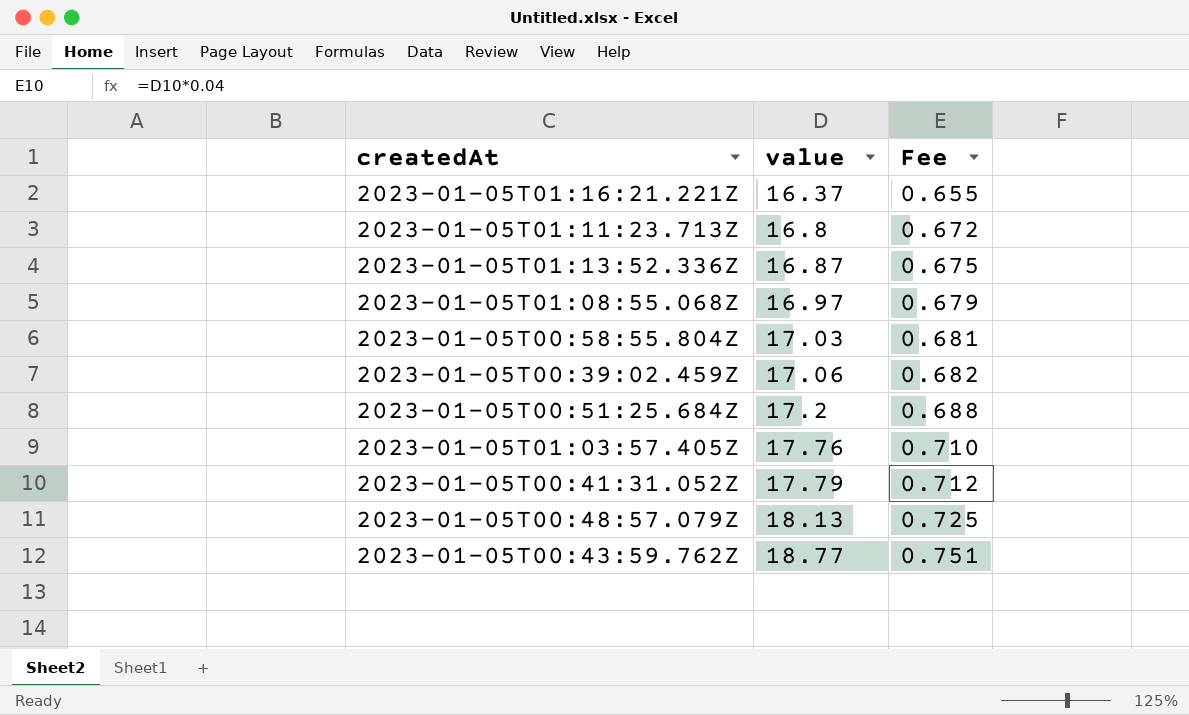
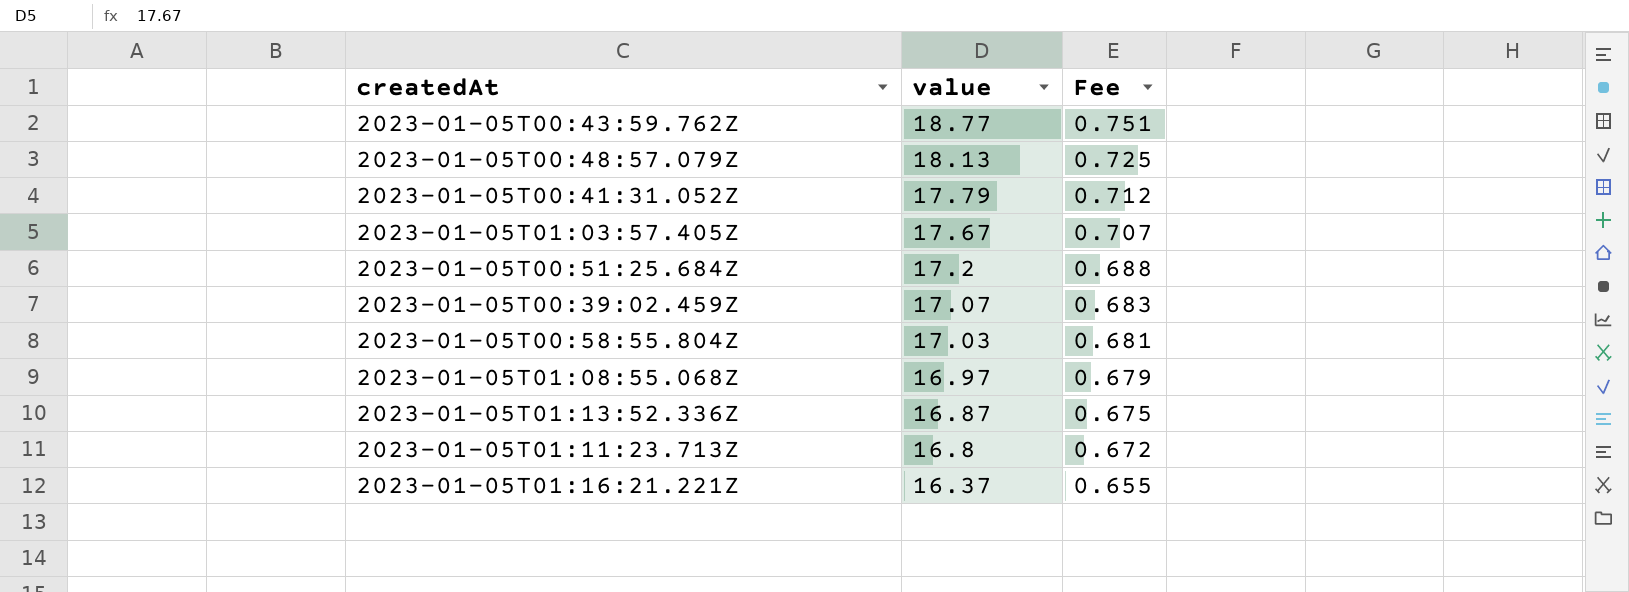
row order: value ascending -> value descending
2023-01-05T01:03:57.405Z | value: 17.76 -> 17.67
2023-01-05T01:03:57.405Z | Fee: 0.710 -> 0.707
2023-01-05T00:39:02.459Z | value: 17.06 -> 17.07
2023-01-05T00:39:02.459Z | Fee: 0.682 -> 0.683

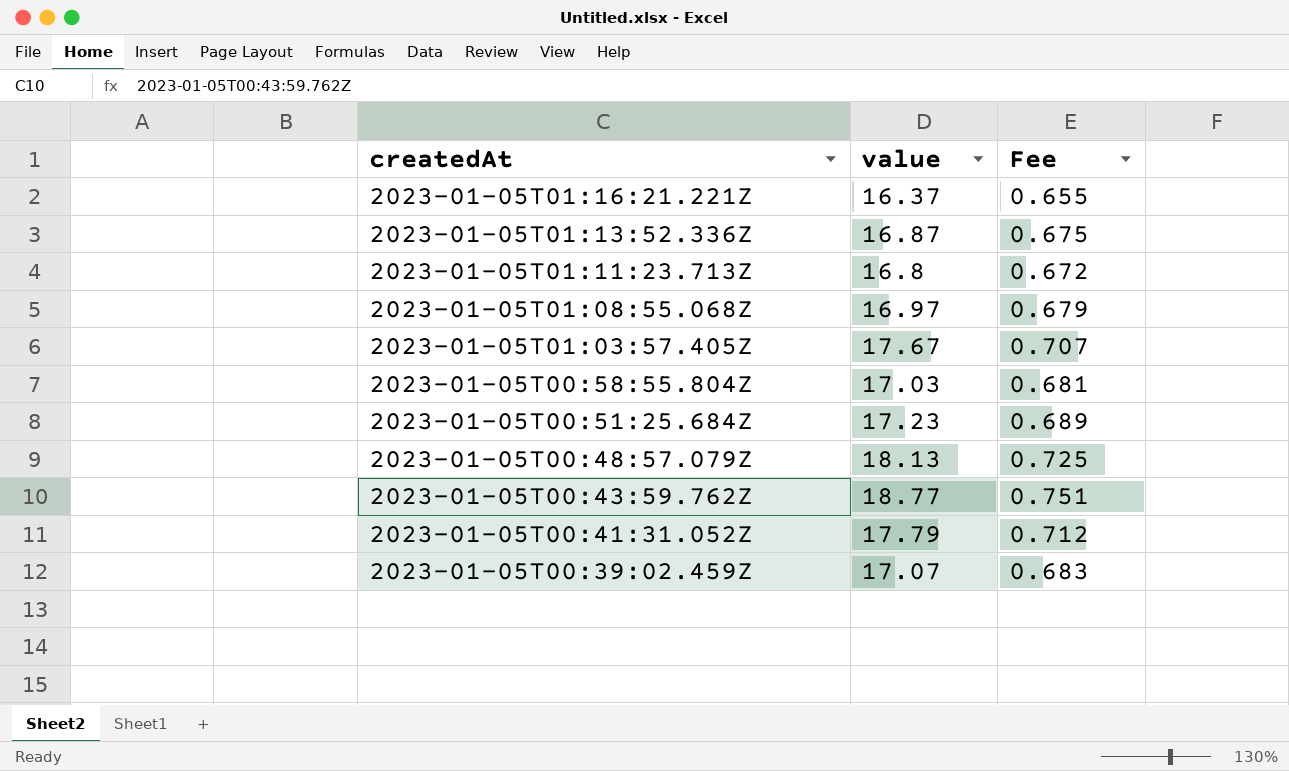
row order: value descending -> createdAt descending
2023-01-05T00:51:25.684Z | value: 17.2 -> 17.23
2023-01-05T00:51:25.684Z | Fee: 0.688 -> 0.689

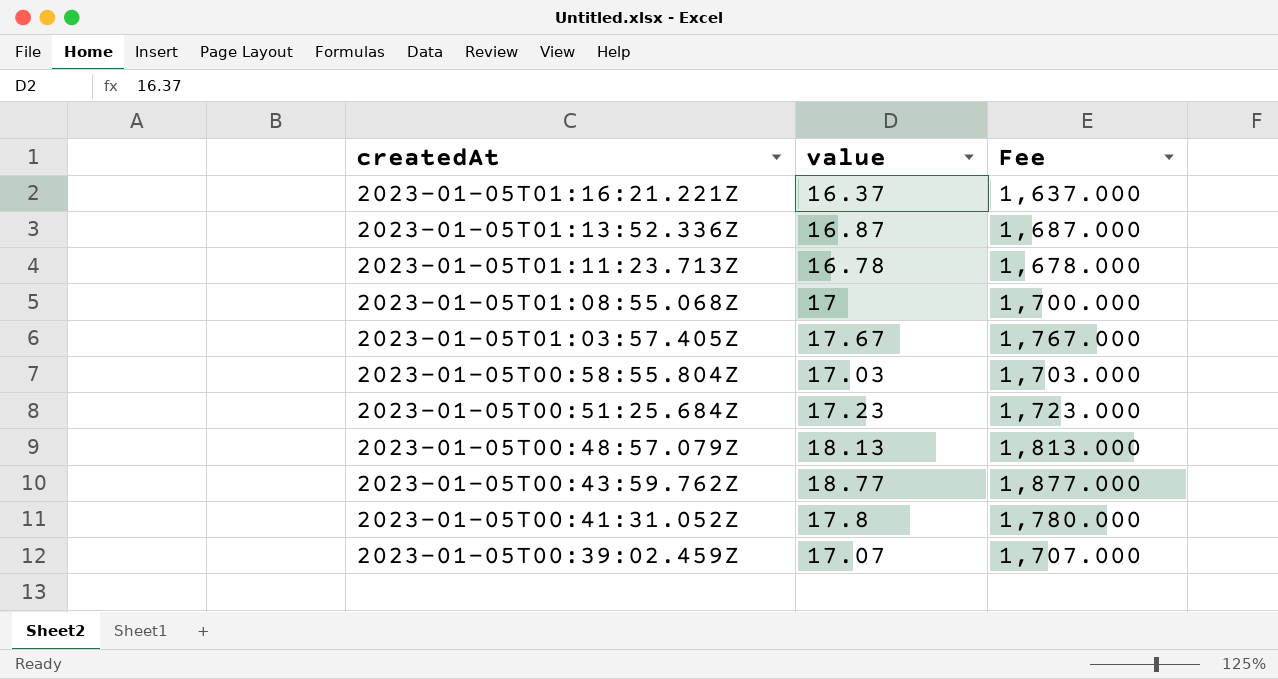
column Fee | formula: [value] * 0.04 -> [value] * 100
2023-01-05T01:11:23.713Z | value: 16.8 -> 16.78
2023-01-05T01:08:55.068Z | value: 16.97 -> 17
2023-01-05T00:41:31.052Z | value: 17.79 -> 17.8

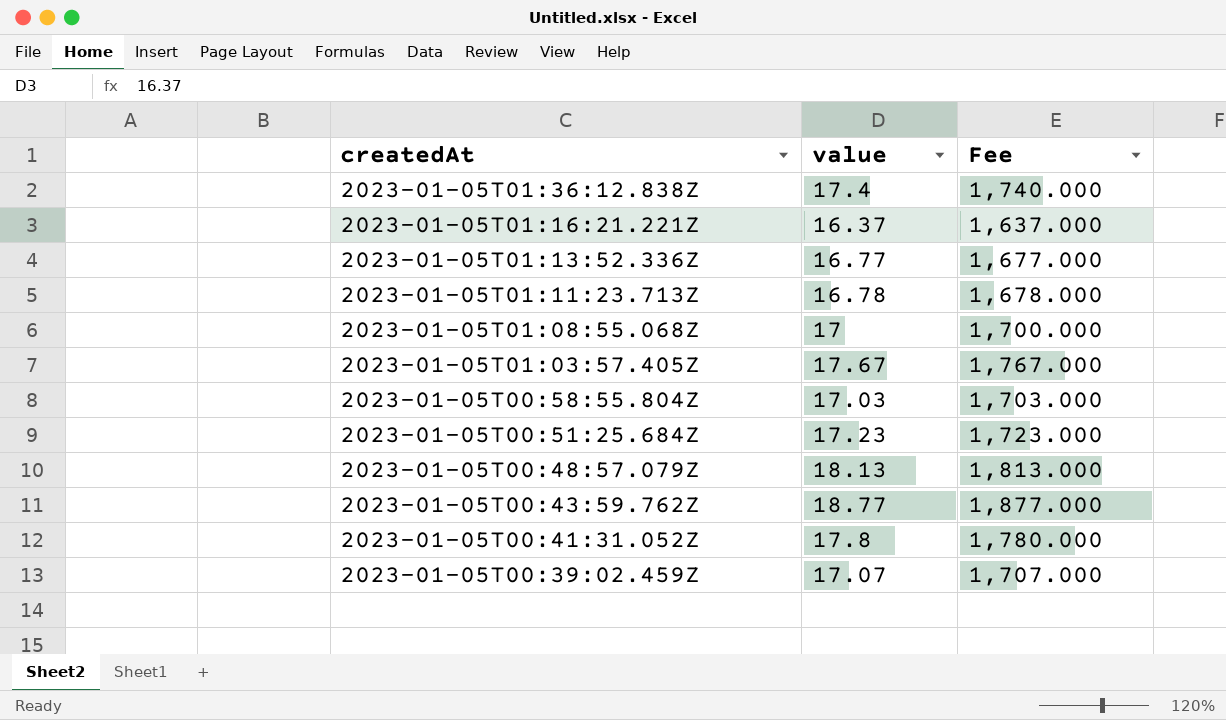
row 2023-01-05T01:36:12.838Z: none -> 17.4 | 1,740.000
2023-01-05T01:13:52.336Z | value: 16.87 -> 16.77
2023-01-05T01:13:52.336Z | Fee: 1,687.000 -> 1,677.000

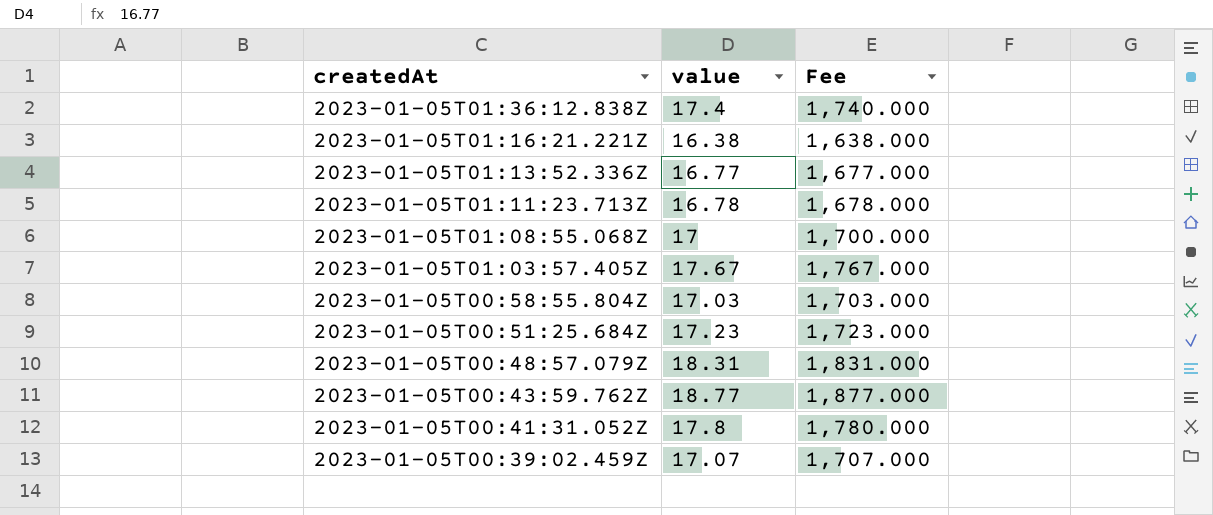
2023-01-05T01:16:21.221Z | value: 16.37 -> 16.38
2023-01-05T01:16:21.221Z | Fee: 1,637.000 -> 1,638.000
2023-01-05T00:48:57.079Z | value: 18.13 -> 18.31
2023-01-05T00:48:57.079Z | Fee: 1,813.000 -> 1,831.000

